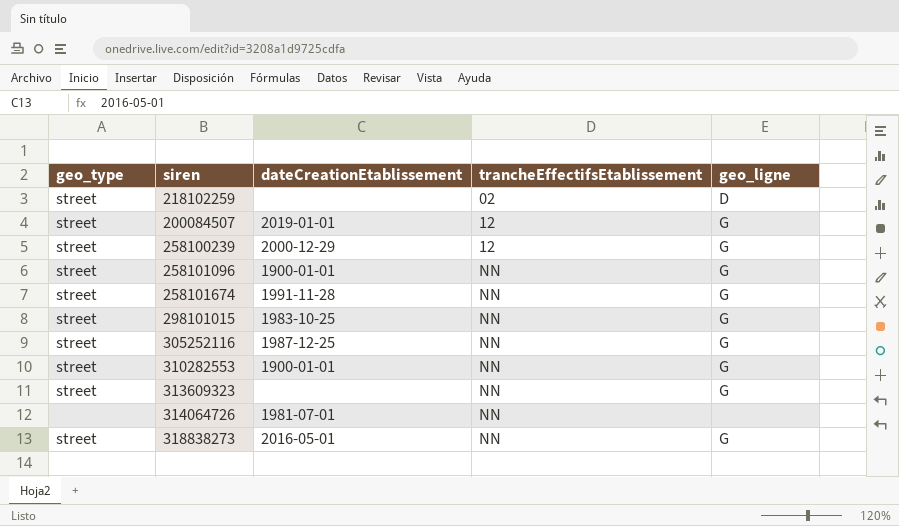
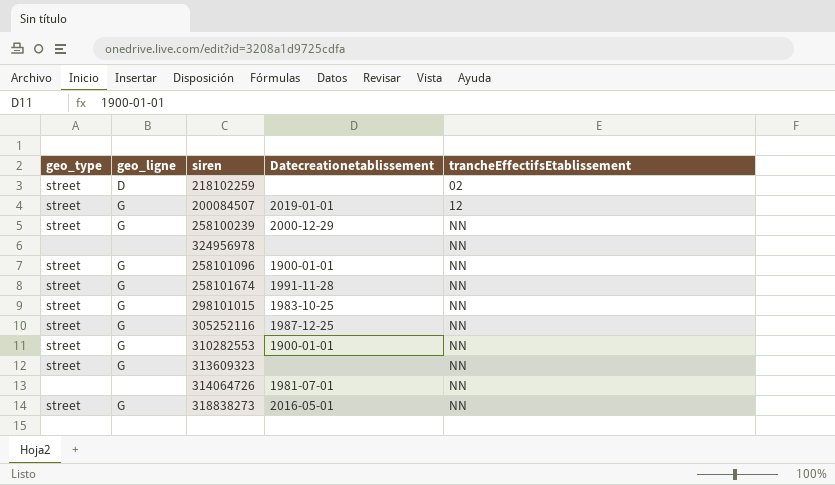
column geo_ligne | position: 5 -> 2
column name: dateCreationEtablissement -> Datecreationetablissement
258100239 | trancheEffectifsEtablissement: 12 -> NN
row 324956978: none -> none | none | none | NN

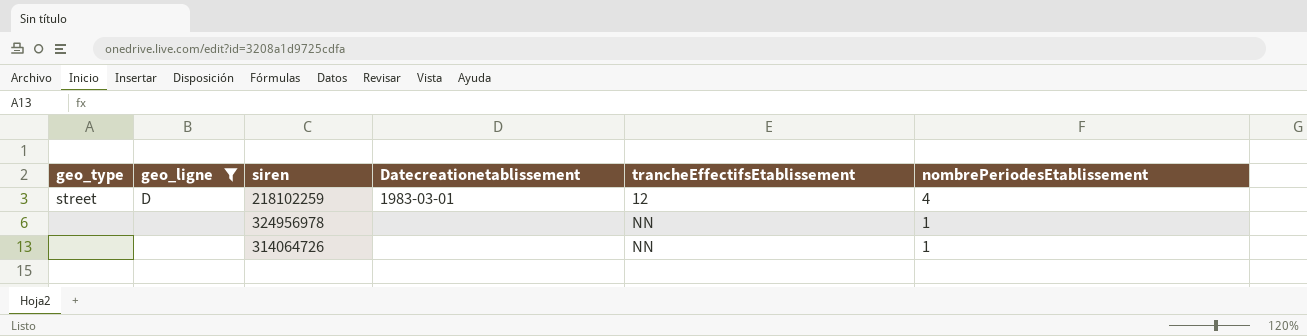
filter: none -> geo_ligne != G
column nombrePeriodesEtablissement | position: none -> 6
218102259 | Datecreationetablissement: none -> 1983-03-01
218102259 | trancheEffectifsEtablissement: 02 -> 12
314064726 | Datecreationetablissement: 1981-07-01 -> none

